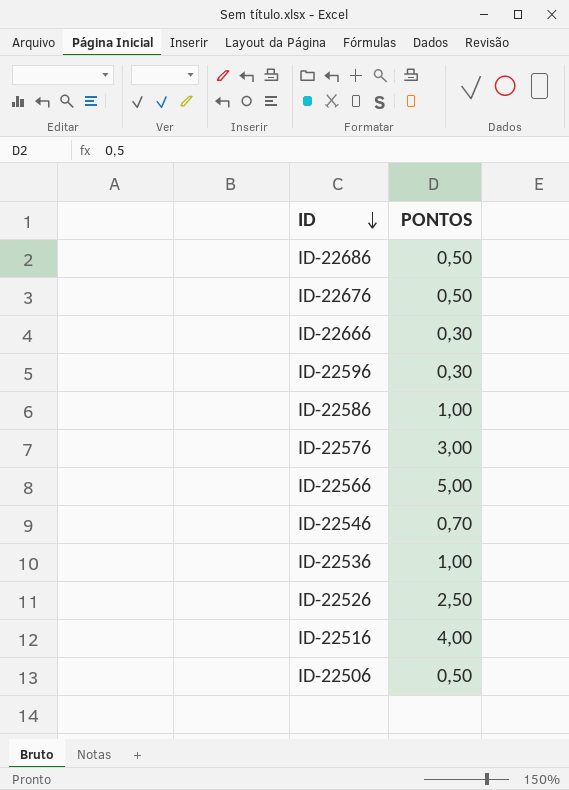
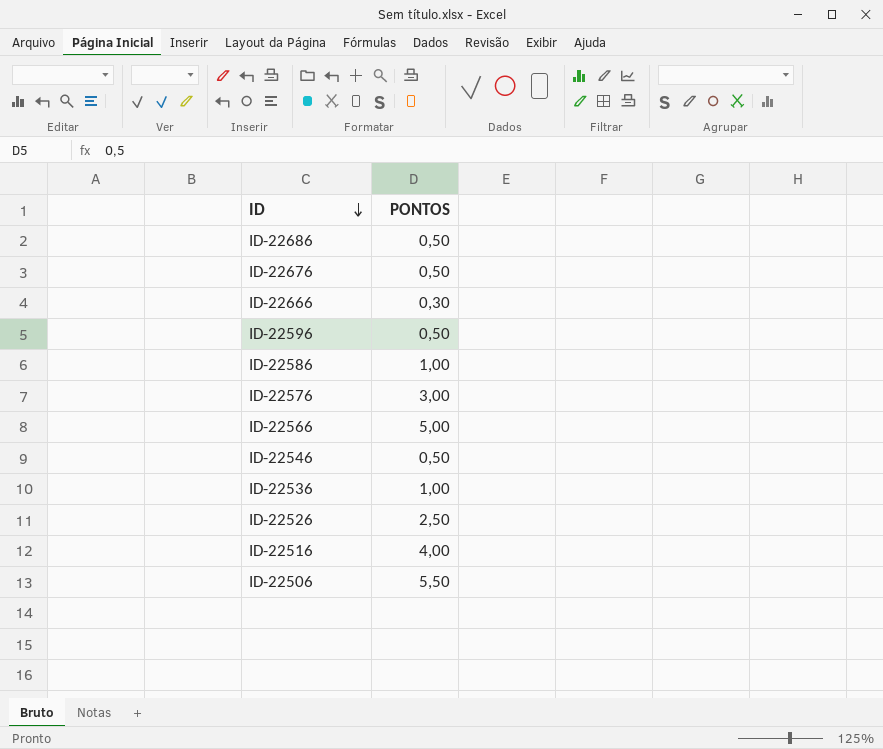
ID-22596 | PONTOS: 0,30 -> 0,50
ID-22546 | PONTOS: 0,70 -> 0,50
ID-22506 | PONTOS: 0,50 -> 5,50

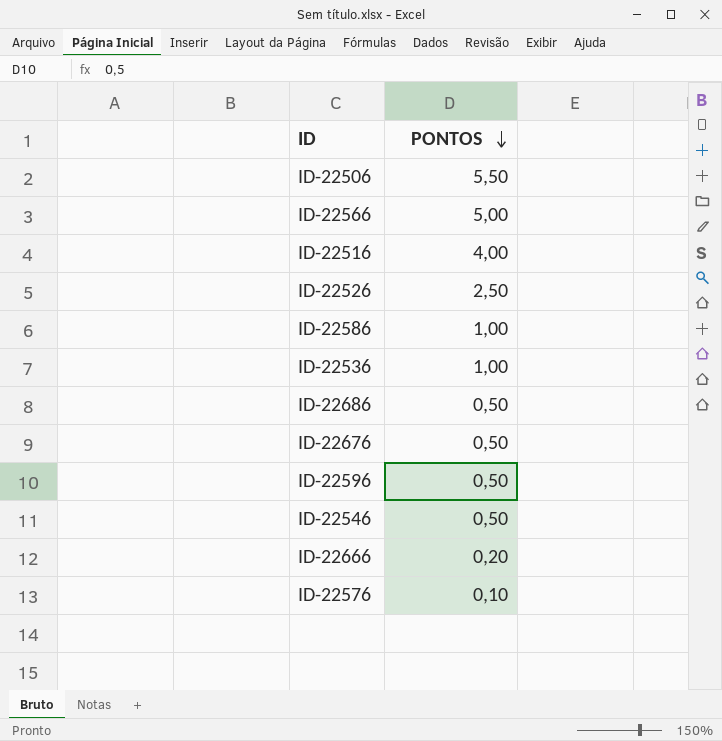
row order: ID descending -> PONTOS descending
ID-22666 | PONTOS: 0,30 -> 0,20
ID-22576 | PONTOS: 3,00 -> 0,10

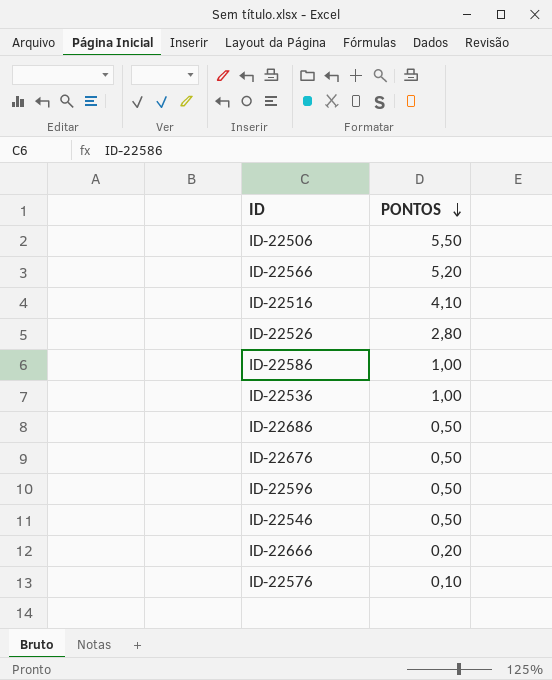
ID-22566 | PONTOS: 5,00 -> 5,20
ID-22516 | PONTOS: 4,00 -> 4,10
ID-22526 | PONTOS: 2,50 -> 2,80

